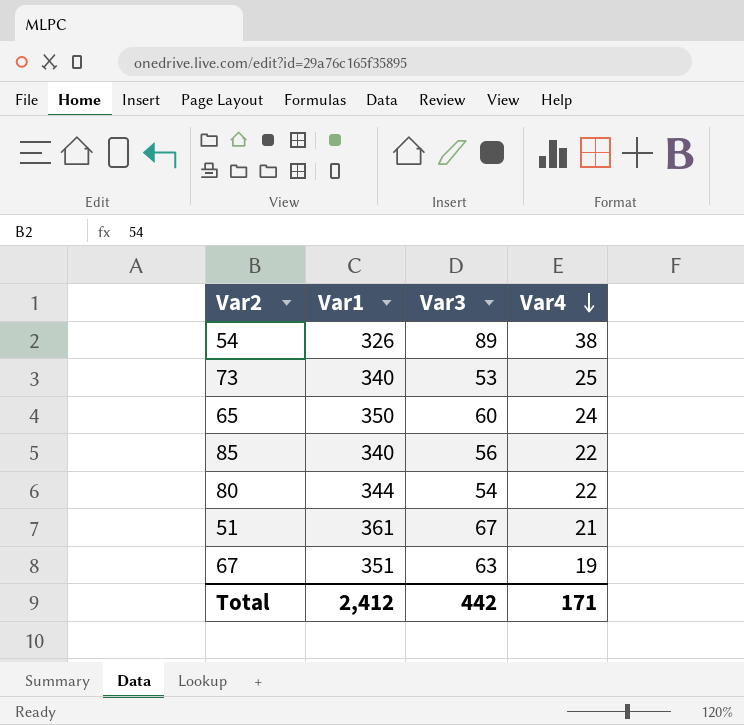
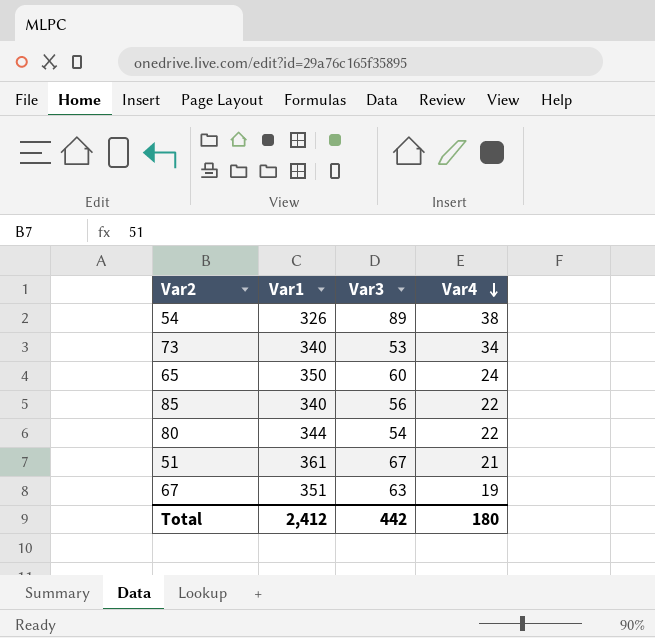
73 | Var4: 25 -> 34
Total | Var4: 171 -> 180

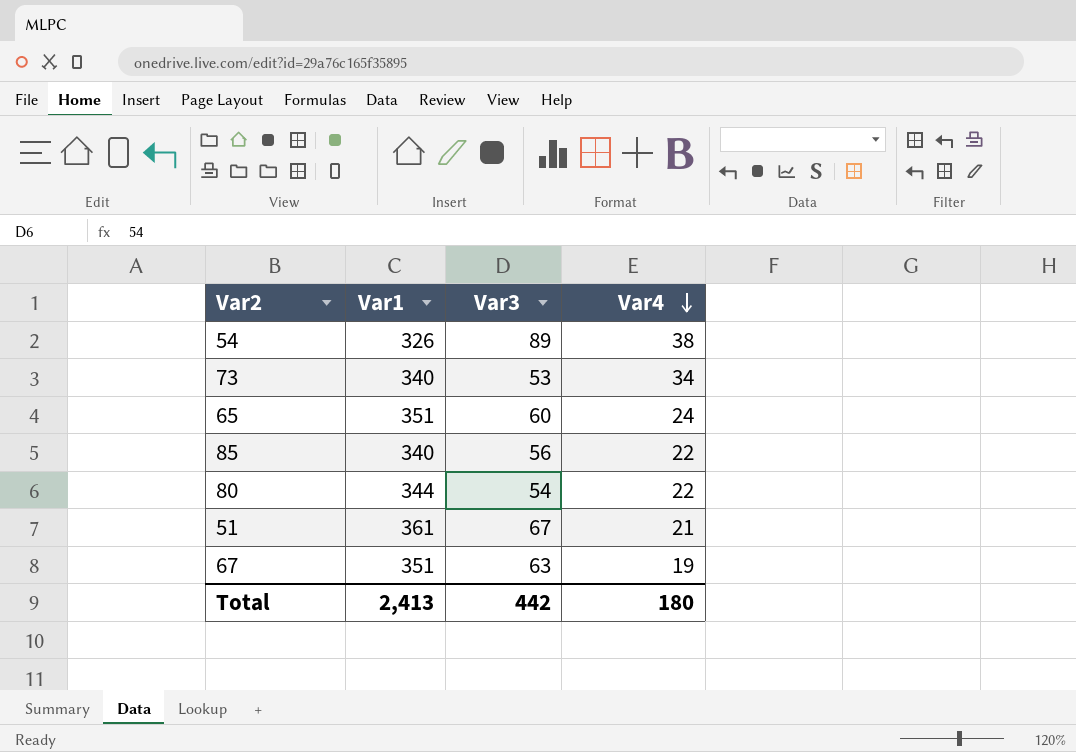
65 | Var1: 350 -> 351
Total | Var1: 2,412 -> 2,413

